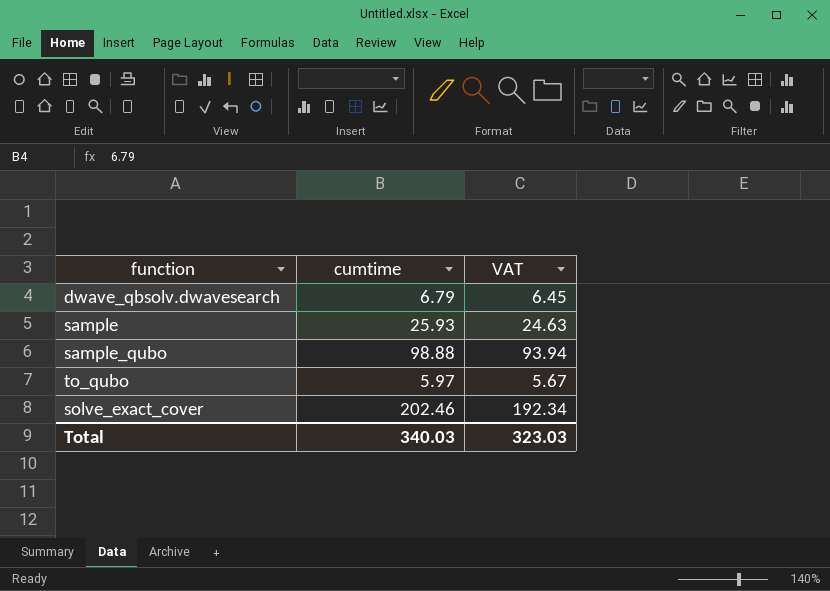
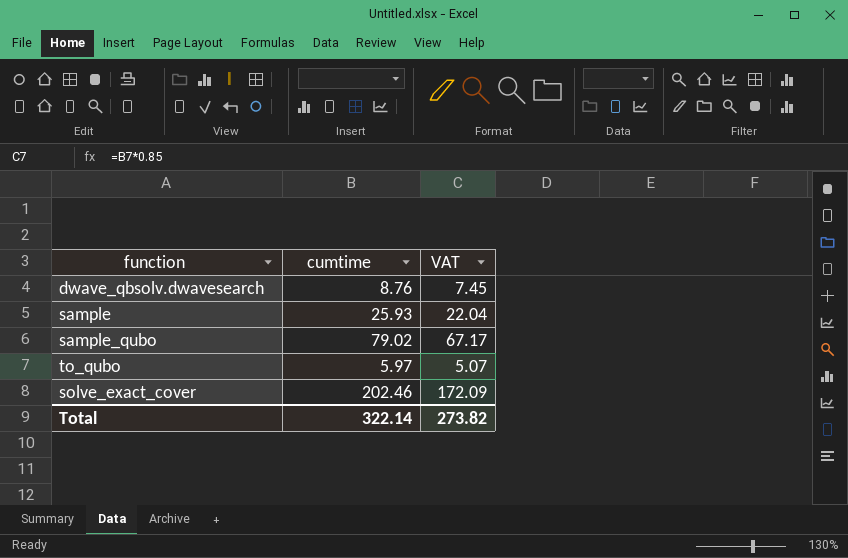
column VAT | formula: [cumtime] * 0.95 -> [cumtime] * 0.85
dwave_qbsolv.dwavesearch | cumtime: 6.79 -> 8.76
sample_qubo | cumtime: 98.88 -> 79.02
Total | cumtime: 340.03 -> 322.14
Total | VAT: 323.03 -> 273.82

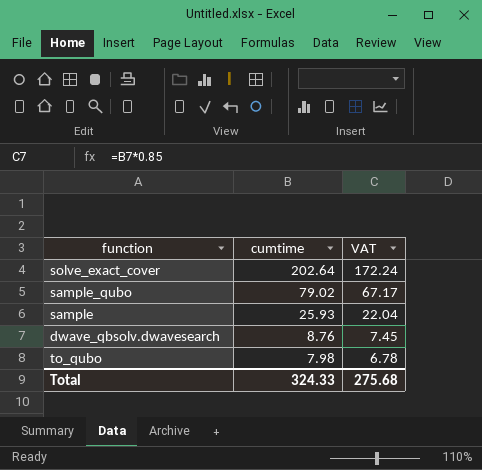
row order: none -> cumtime descending
solve_exact_cover | cumtime: 202.46 -> 202.64
solve_exact_cover | VAT: 172.09 -> 172.24
to_qubo | cumtime: 5.97 -> 7.98
to_qubo | VAT: 5.07 -> 6.78
Total | cumtime: 322.14 -> 324.33
Total | VAT: 273.82 -> 275.68

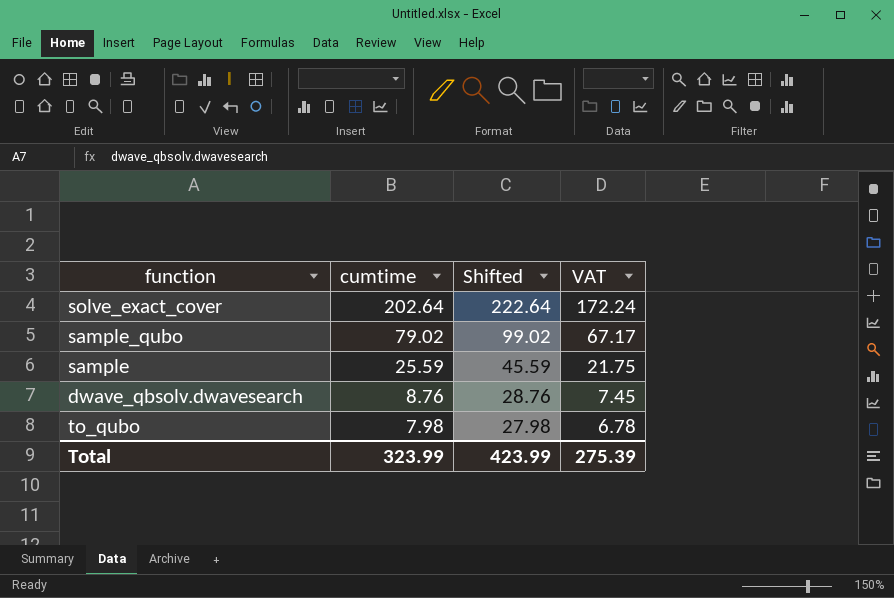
column Shifted | formula: none -> [cumtime] + 20
sample | cumtime: 25.93 -> 25.59
sample | VAT: 22.04 -> 21.75
Total | cumtime: 324.33 -> 323.99
Total | VAT: 275.68 -> 275.39

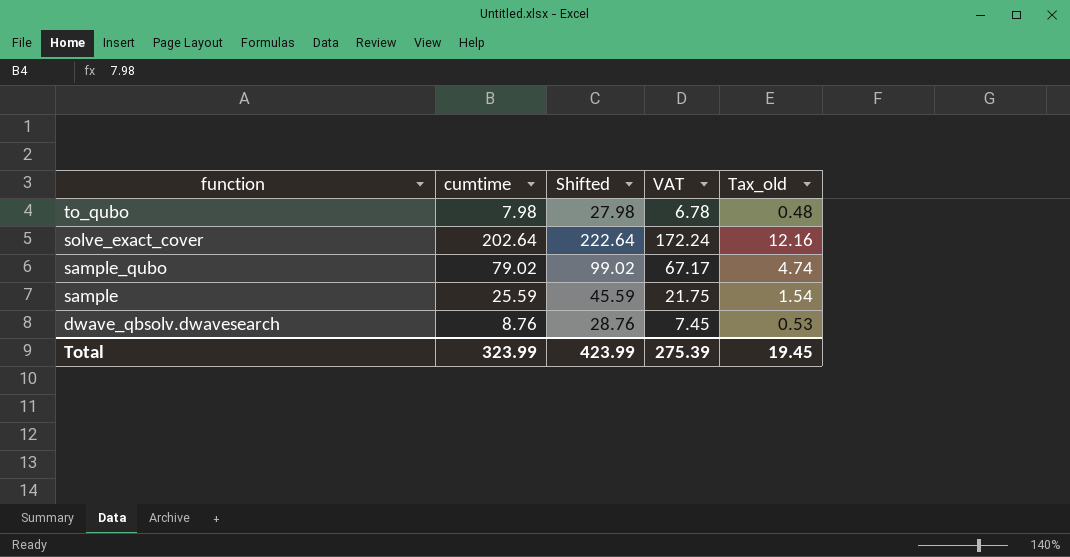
row order: cumtime descending -> function descending
column Tax_old | formula: none -> [cumtime] * 0.06

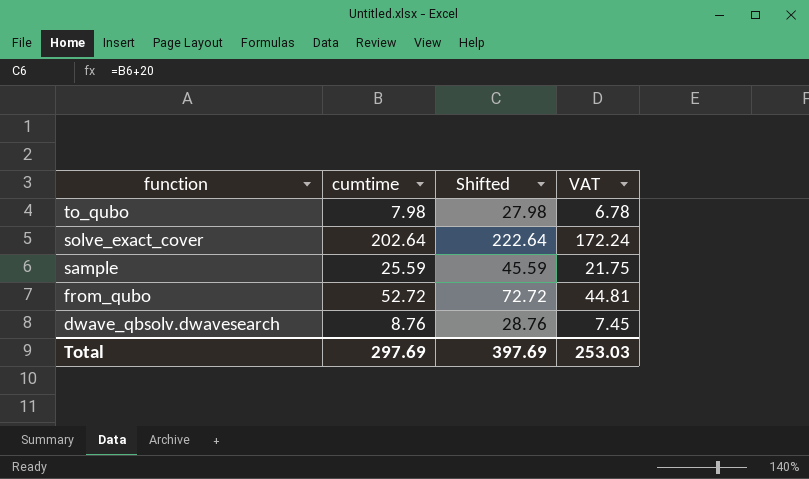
column Tax_old | formula: [cumtime] * 0.06 -> none
row sample_qubo: 79.02 | 99.02 | 67.17 | 4.74 -> none
row from_qubo: none -> 52.72 | 72.72 | 44.81
Total | cumtime: 323.99 -> 297.69
Total | Shifted: 423.99 -> 397.69
Total | VAT: 275.39 -> 253.03

